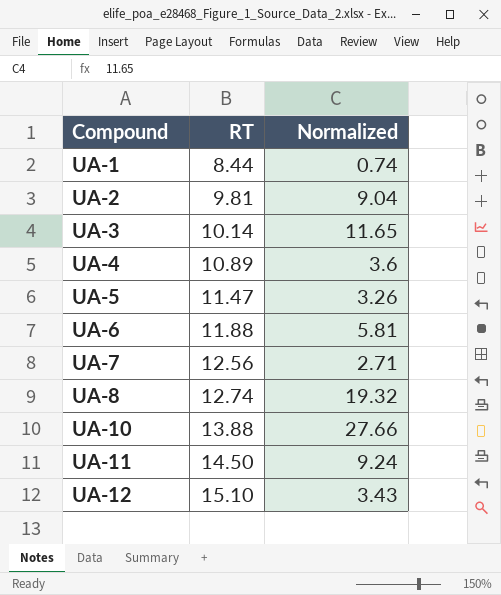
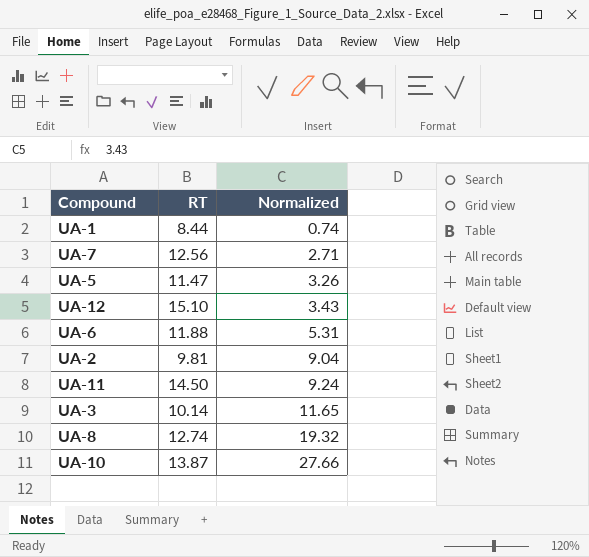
row order: Compound ascending -> Normalized ascending
row UA-4: 10.89 | 3.6 -> none
UA-6 | Normalized: 5.81 -> 5.31
UA-10 | RT: 13.88 -> 13.87

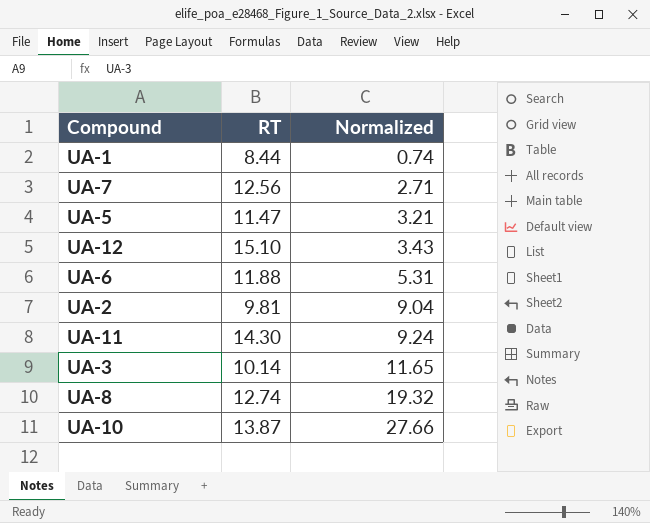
UA-5 | Normalized: 3.26 -> 3.21
UA-11 | RT: 14.50 -> 14.30

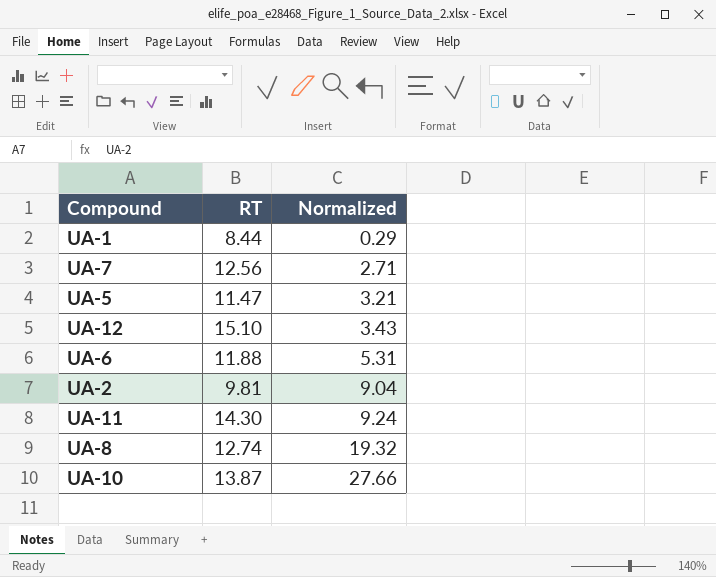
row UA-3: 10.14 | 11.65 -> none
UA-1 | Normalized: 0.74 -> 0.29

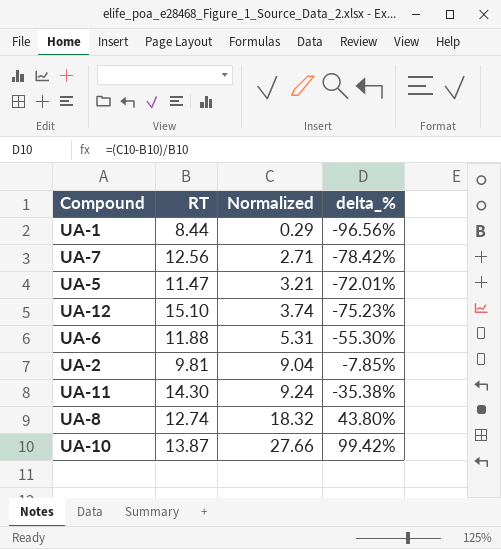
column delta_% | formula: none -> ([Normalized] - [RT]) / [RT]
UA-12 | Normalized: 3.43 -> 3.74
UA-8 | Normalized: 19.32 -> 18.32

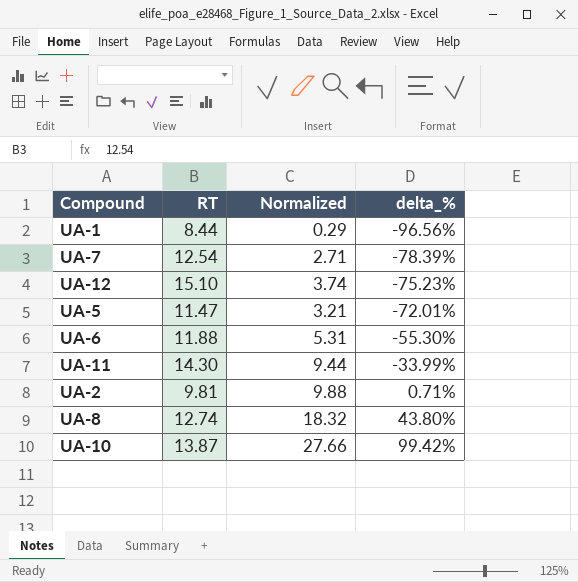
row order: Normalized ascending -> delta_% ascending
UA-7 | RT: 12.56 -> 12.54
UA-7 | delta_%: -78.42% -> -78.39%
UA-11 | Normalized: 9.24 -> 9.44
UA-11 | delta_%: -35.38% -> -33.99%
UA-2 | Normalized: 9.04 -> 9.88
UA-2 | delta_%: -7.85% -> 0.71%

